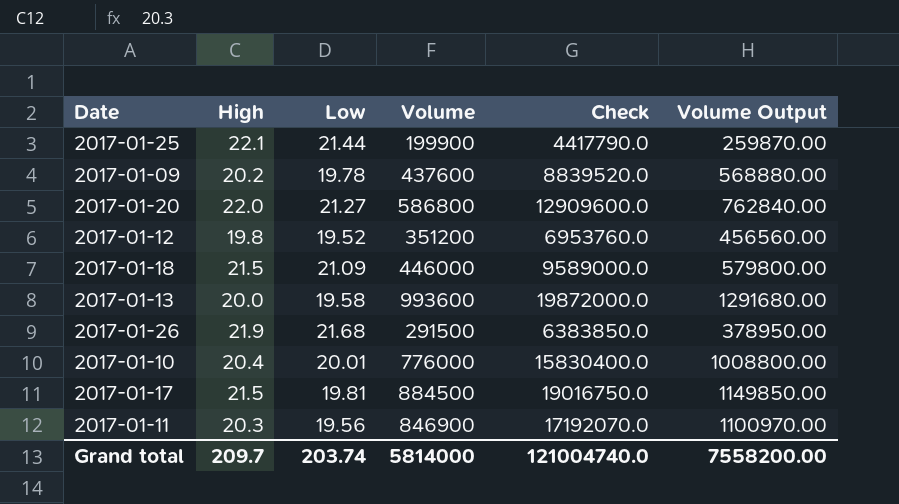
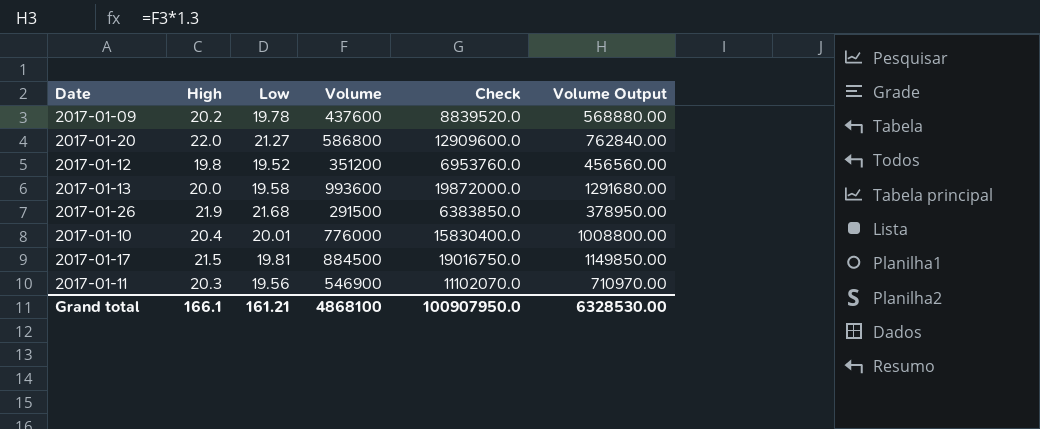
row 2017-01-25: 22.1 | 21.44 | 199900 | 4417790.0 | 259870.00 -> none
row 2017-01-18: 21.5 | 21.09 | 446000 | 9589000.0 | 579800.00 -> none
2017-01-11 | Volume: 846900 -> 546900
2017-01-11 | Check: 17192070.0 -> 11102070.0
2017-01-11 | Volume Output: 1100970.00 -> 710970.00
Grand total | High: 209.7 -> 166.1
Grand total | Low: 203.74 -> 161.21
Grand total | Volume: 5814000 -> 4868100
Grand total | Check: 121004740.0 -> 100907950.0
Grand total | Volume Output: 7558200.00 -> 6328530.00

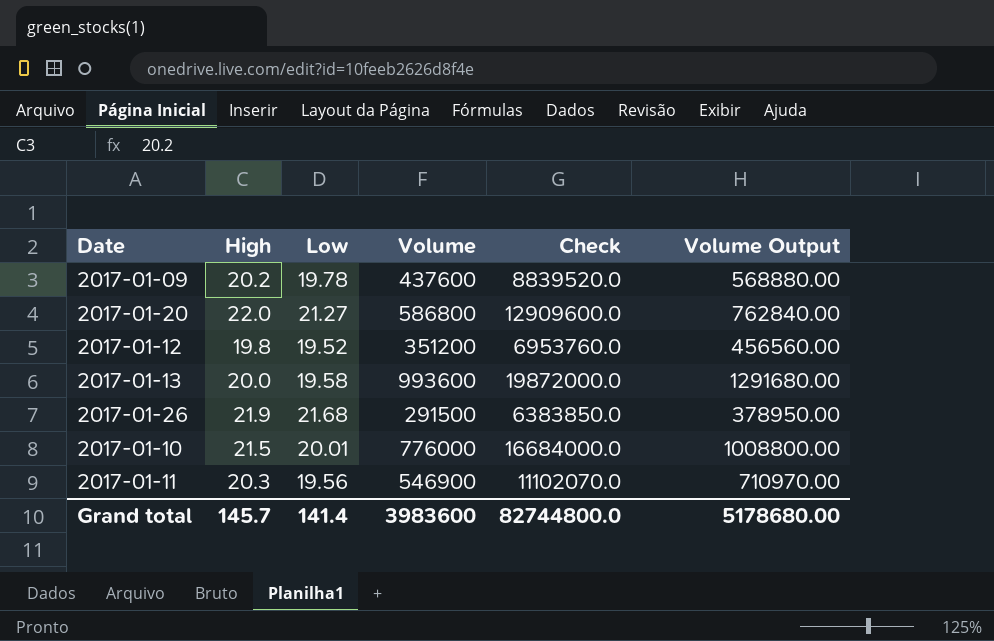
row 2017-01-17: 21.5 | 19.81 | 884500 | 19016750.0 | 1149850.00 -> none
2017-01-10 | High: 20.4 -> 21.5
2017-01-10 | Check: 15830400.0 -> 16684000.0
Grand total | High: 166.1 -> 145.7
Grand total | Low: 161.21 -> 141.4
Grand total | Volume: 4868100 -> 3983600
Grand total | Check: 100907950.0 -> 82744800.0
Grand total | Volume Output: 6328530.00 -> 5178680.00

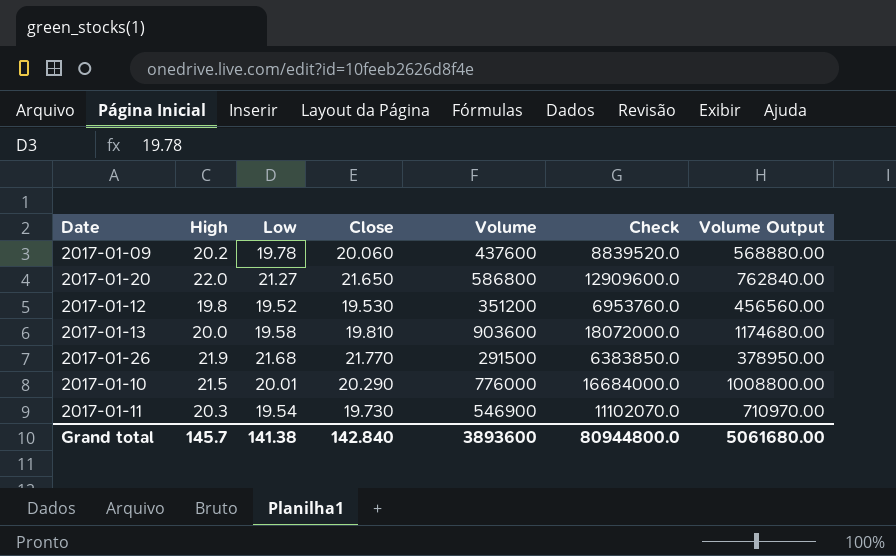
column Close | position: none -> 4
2017-01-13 | Volume: 993600 -> 903600
2017-01-13 | Check: 19872000.0 -> 18072000.0
2017-01-13 | Volume Output: 1291680.00 -> 1174680.00
2017-01-11 | Low: 19.56 -> 19.54
Grand total | Low: 141.4 -> 141.38
Grand total | Volume: 3983600 -> 3893600
Grand total | Check: 82744800.0 -> 80944800.0
Grand total | Volume Output: 5178680.00 -> 5061680.00

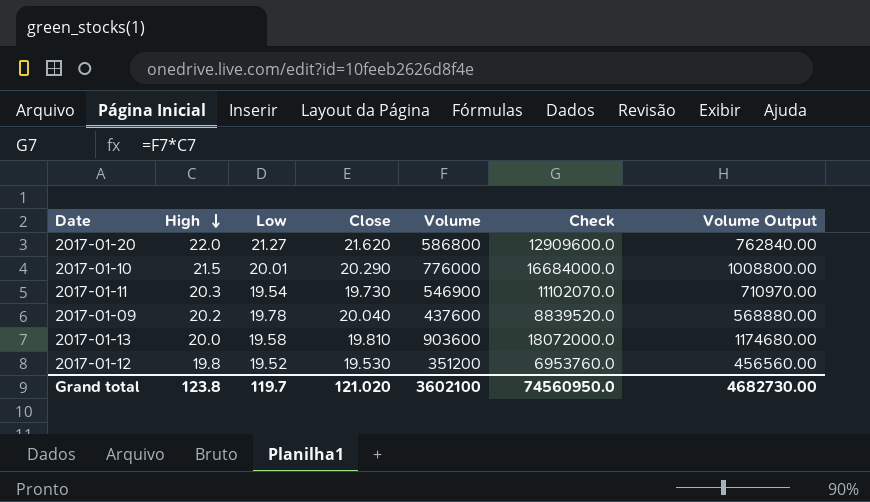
row order: none -> High descending
row 2017-01-26: 21.9 | 21.68 | 21.770 | 291500 | 6383850.0 | 378950.00 -> none
2017-01-20 | Close: 21.650 -> 21.620
2017-01-09 | Close: 20.060 -> 20.040
Grand total | High: 145.7 -> 123.8
Grand total | Low: 141.38 -> 119.7
Grand total | Close: 142.840 -> 121.020
Grand total | Volume: 3893600 -> 3602100
Grand total | Check: 80944800.0 -> 74560950.0
Grand total | Volume Output: 5061680.00 -> 4682730.00

